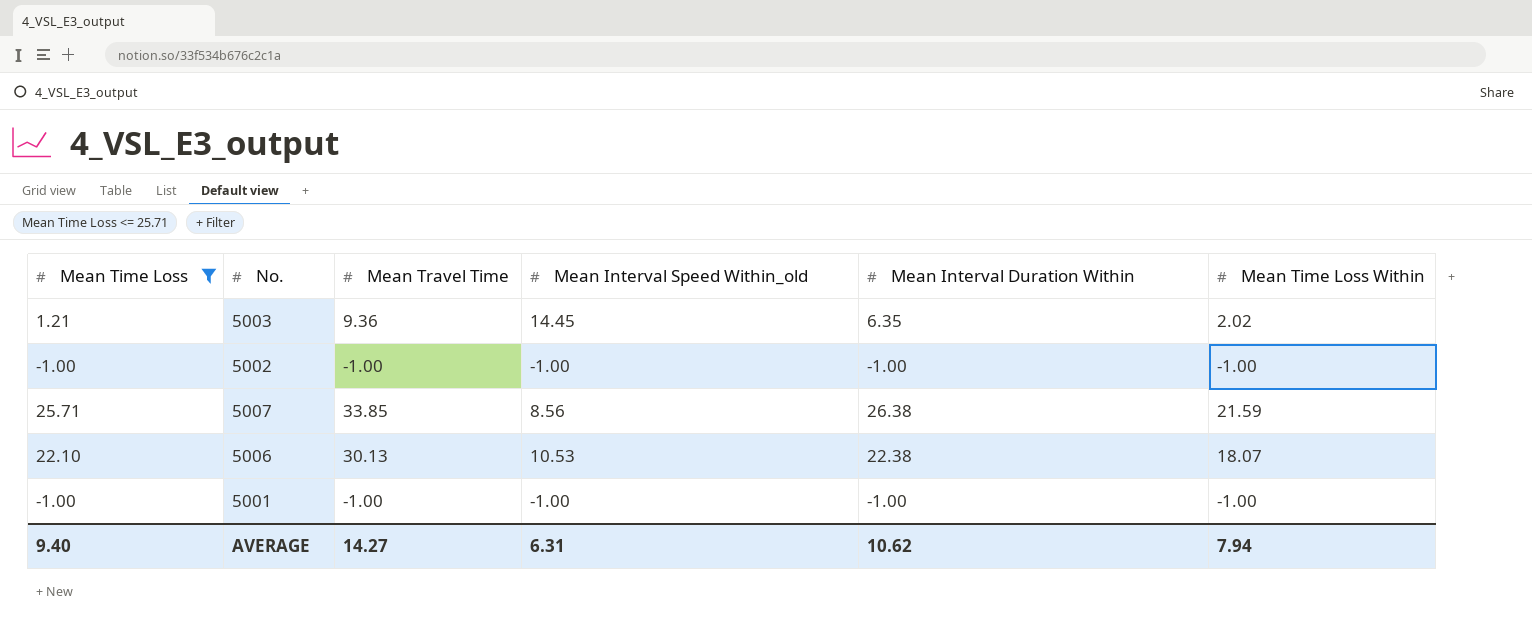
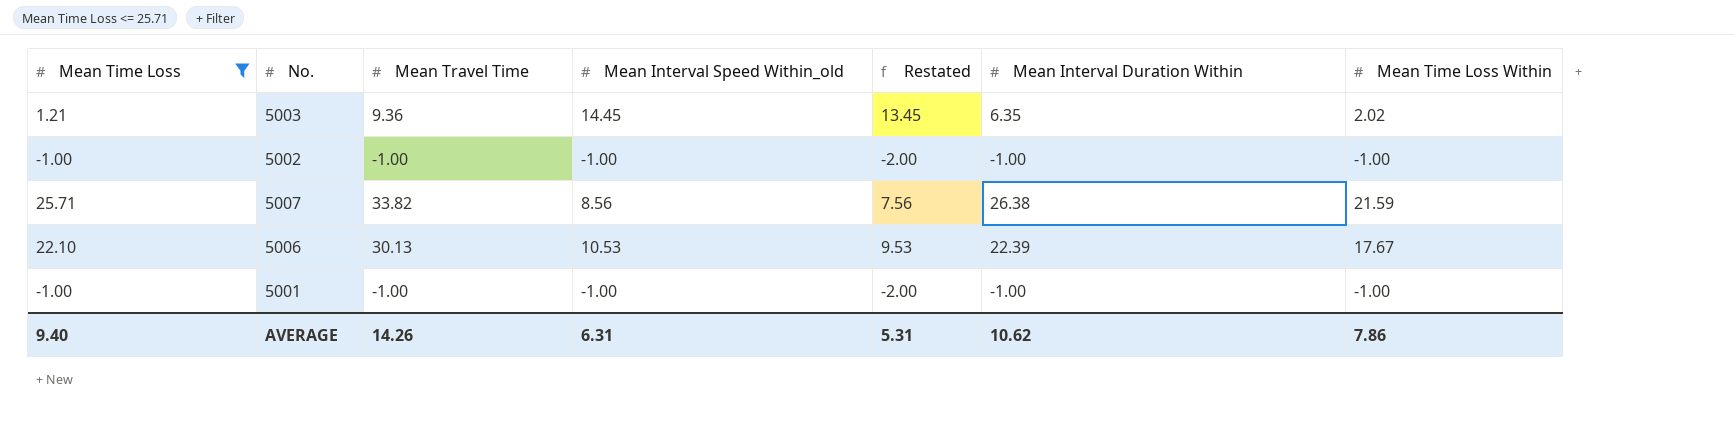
column Restated | formula: none -> [Mean Interval Speed Within_old] - 1
5007 | Mean Travel Time: 33.85 -> 33.82
5006 | Mean Interval Duration Within: 22.38 -> 22.39
5006 | Mean Time Loss Within: 18.07 -> 17.67
AVERAGE | Mean Travel Time: 14.27 -> 14.26
AVERAGE | Mean Time Loss Within: 7.94 -> 7.86

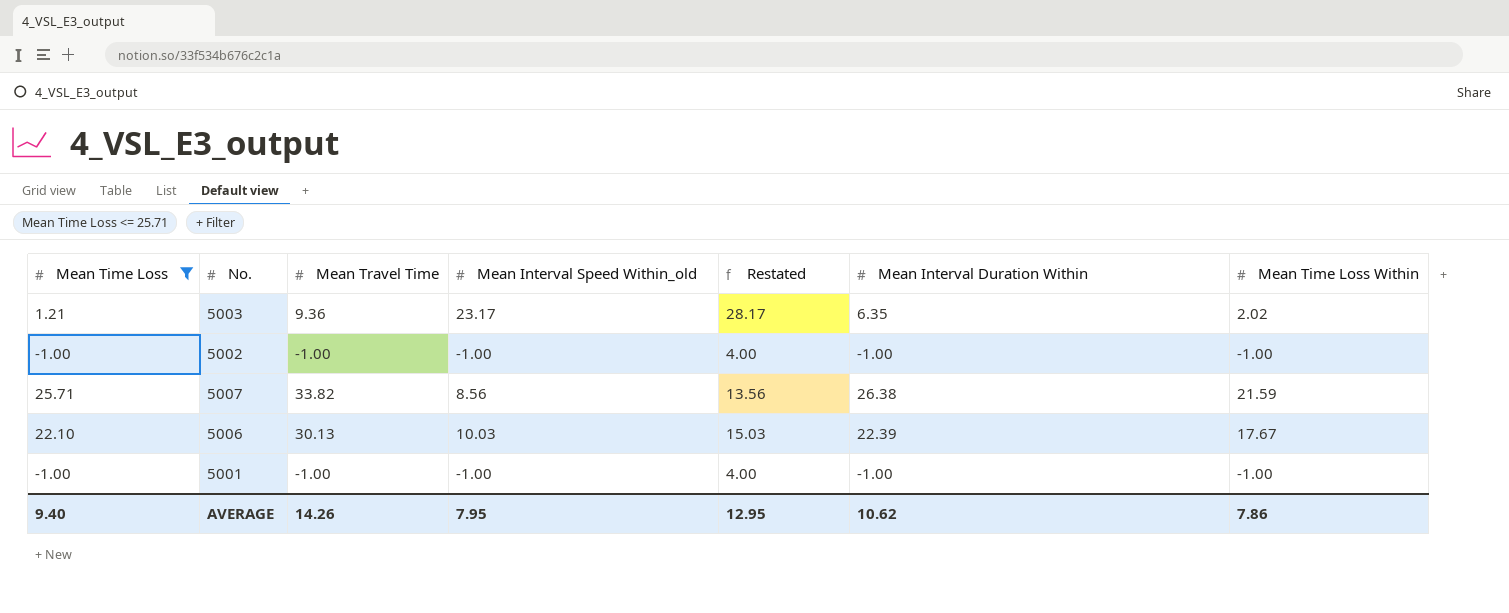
column Restated | formula: [Mean Interval Speed Within_old] - 1 -> [Mean Interval Speed Within_old] + 5
5003 | Mean Interval Speed Within_old: 14.45 -> 23.17
5006 | Mean Interval Speed Within_old: 10.53 -> 10.03
AVERAGE | Mean Interval Speed Within_old: 6.31 -> 7.95
AVERAGE | Restated: 5.31 -> 12.95

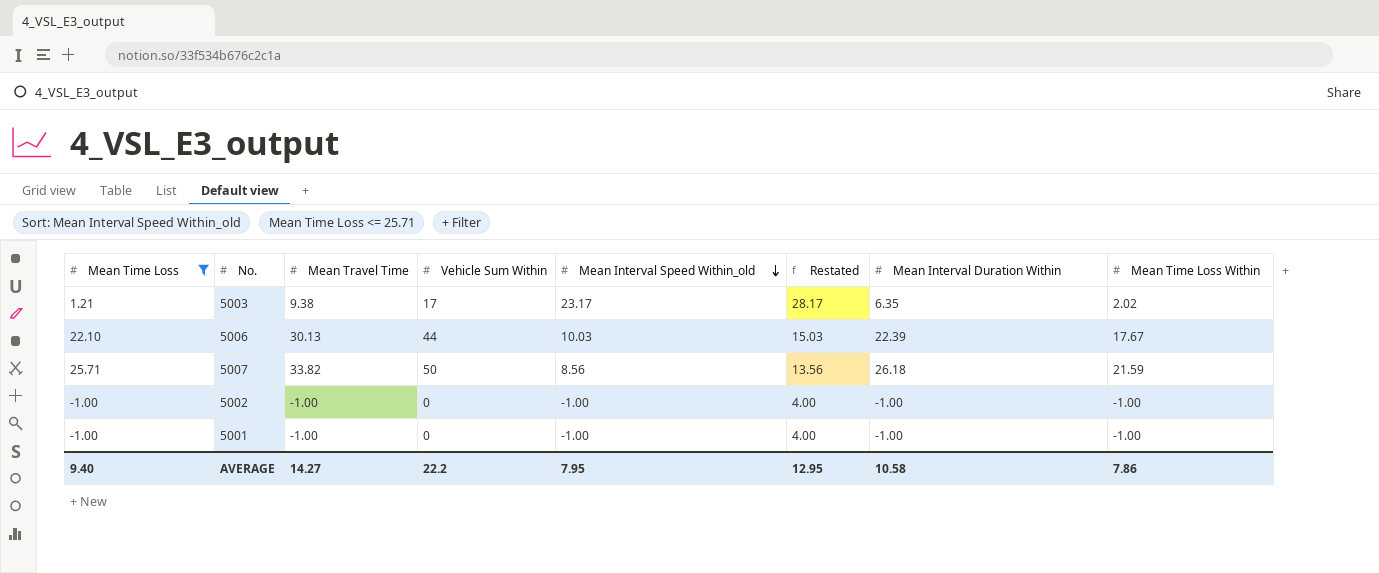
row order: none -> Mean Interval Speed Within_old descending
column Vehicle Sum Within | position: none -> 4
5003 | Mean Travel Time: 9.36 -> 9.38
5007 | Mean Interval Duration Within: 26.38 -> 26.18
AVERAGE | Mean Travel Time: 14.26 -> 14.27
AVERAGE | Mean Interval Duration Within: 10.62 -> 10.58

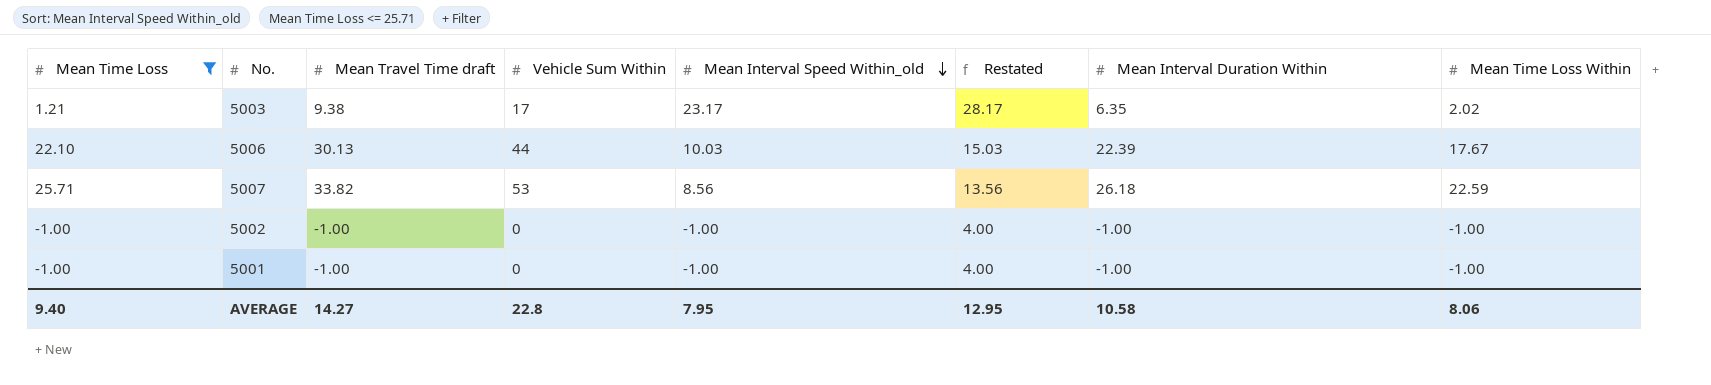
column name: Mean Travel Time -> Mean Travel Time draft
5007 | Vehicle Sum Within: 50 -> 53
5007 | Mean Time Loss Within: 21.59 -> 22.59
AVERAGE | Vehicle Sum Within: 22.2 -> 22.8
AVERAGE | Mean Time Loss Within: 7.86 -> 8.06

